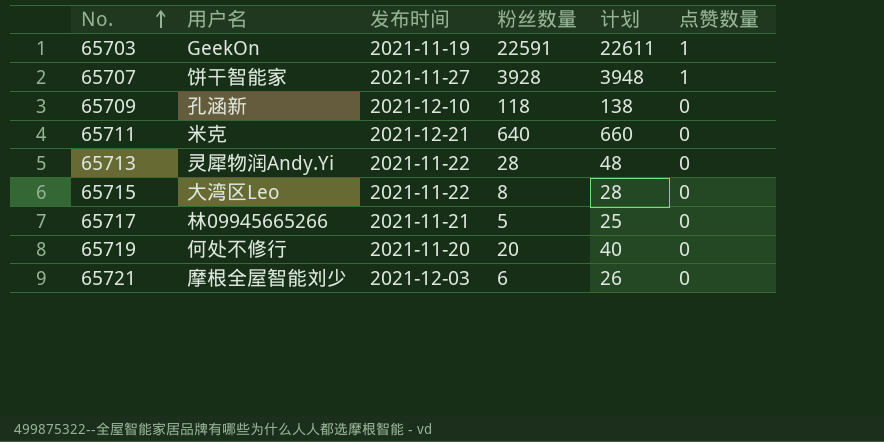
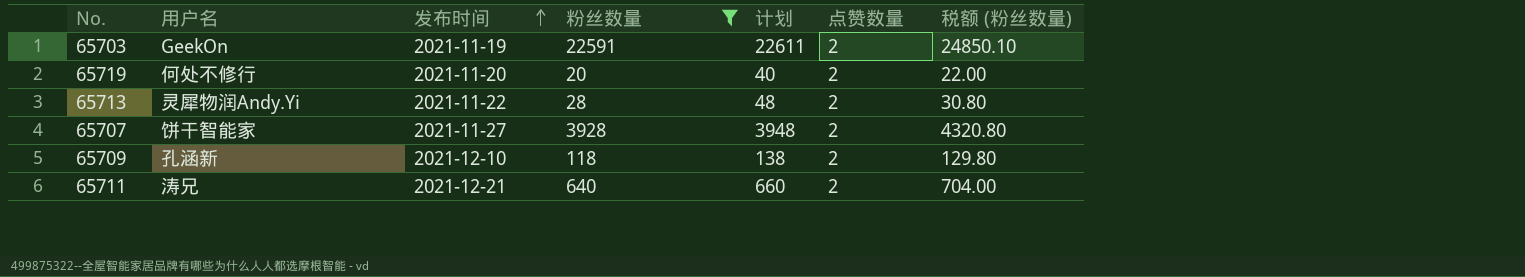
filter: none -> 粉丝数量 >= 20
row order: No. ascending -> 发布时间 ascending
column 税额 (粉丝数量) | formula: none -> [粉丝数量] * 1.1
65703 | 点赞数量: 1 -> 2
65719 | 点赞数量: 0 -> 2
65713 | 点赞数量: 0 -> 2
65707 | 点赞数量: 1 -> 2
65709 | 点赞数量: 0 -> 2
65711 | 用户名: 米克 -> 涛兄
65711 | 点赞数量: 0 -> 2

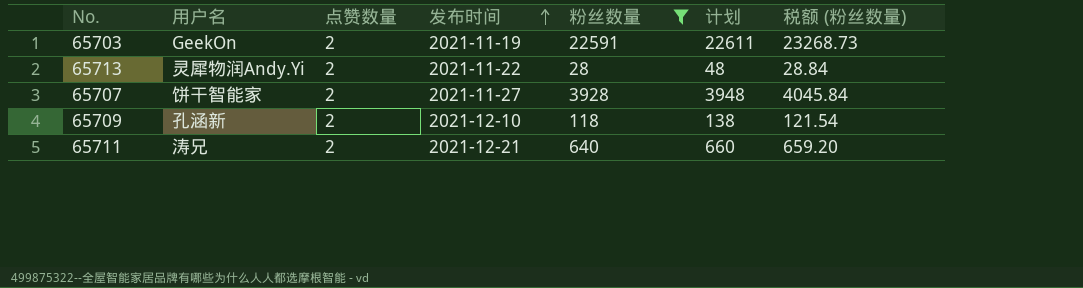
column 点赞数量 | position: 6 -> 3
column 税额 (粉丝数量) | formula: [粉丝数量] * 1.1 -> [粉丝数量] * 1.03
row 65719: 何处不修行 | 2021-11-20 | 20 | 40 | 2 | 22.00 -> none

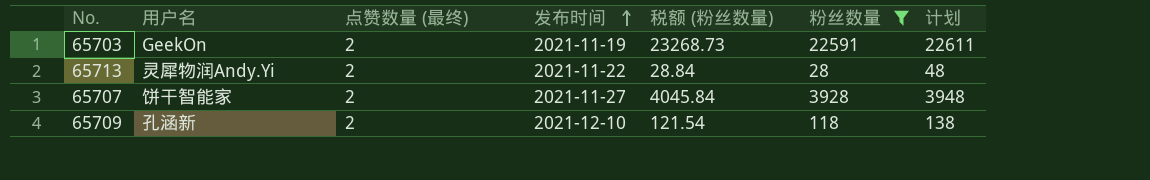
column name: 点赞数量 -> 点赞数量 (最终)
column 税额 (粉丝数量) | position: 7 -> 5
row 65711: 涛兄 | 2 | 2021-12-21 | 640 | 660 | 659.20 -> none

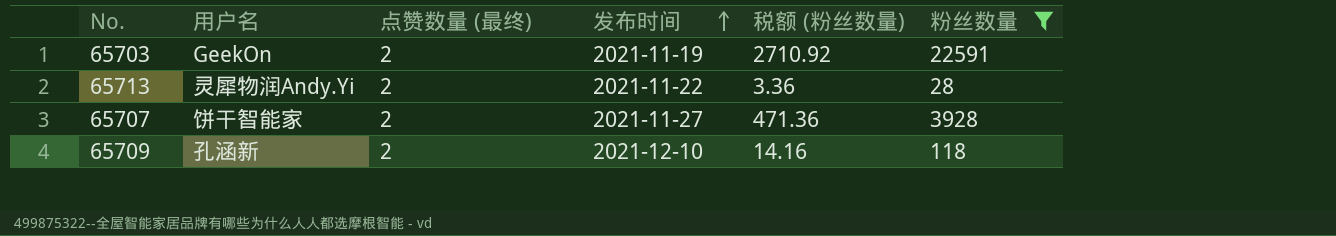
column 计划 | formula: [粉丝数量] + 20 -> none
column 税额 (粉丝数量) | formula: [粉丝数量] * 1.03 -> [粉丝数量] * 0.12

